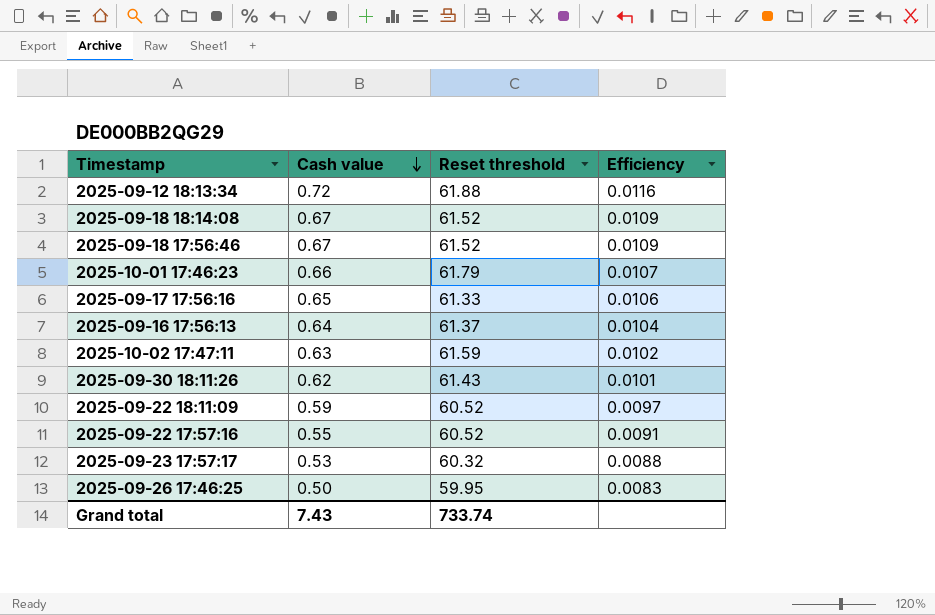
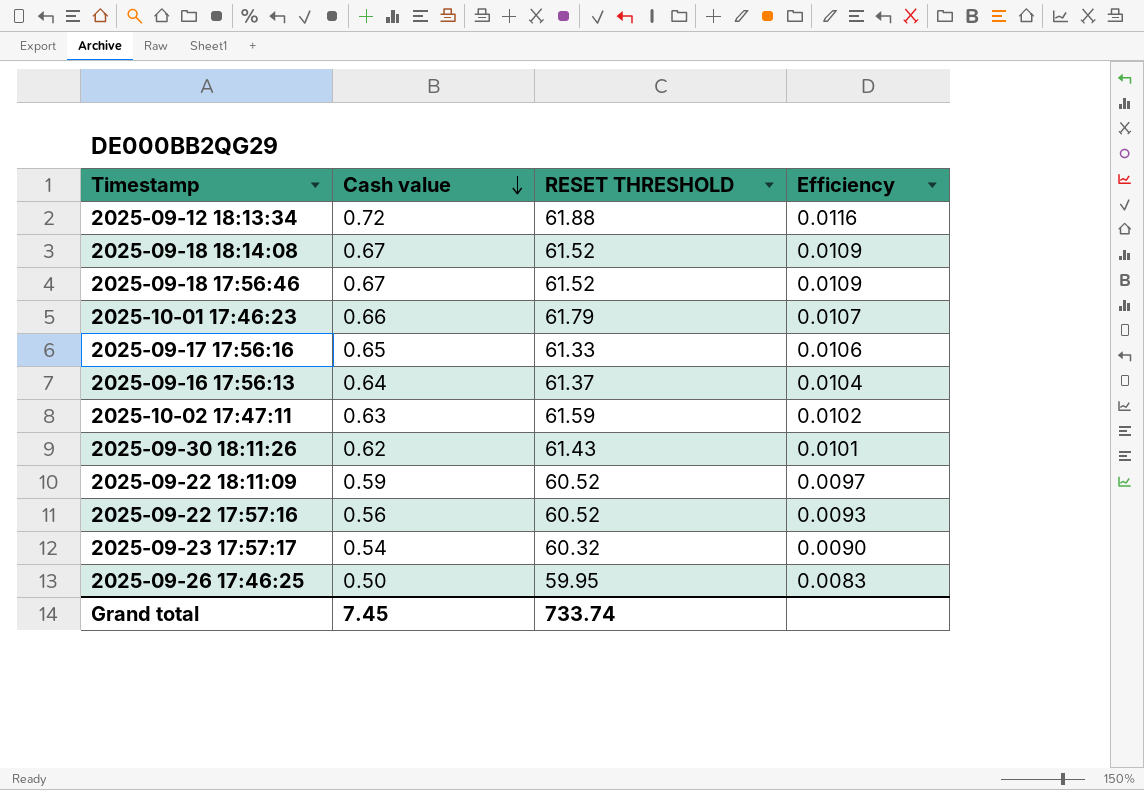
column name: Reset threshold -> RESET THRESHOLD
2025-09-22 17:57:16 | Cash value: 0.55 -> 0.56
2025-09-22 17:57:16 | Efficiency: 0.0091 -> 0.0093
2025-09-23 17:57:17 | Cash value: 0.53 -> 0.54
2025-09-23 17:57:17 | Efficiency: 0.0088 -> 0.0090
Grand total | Cash value: 7.43 -> 7.45

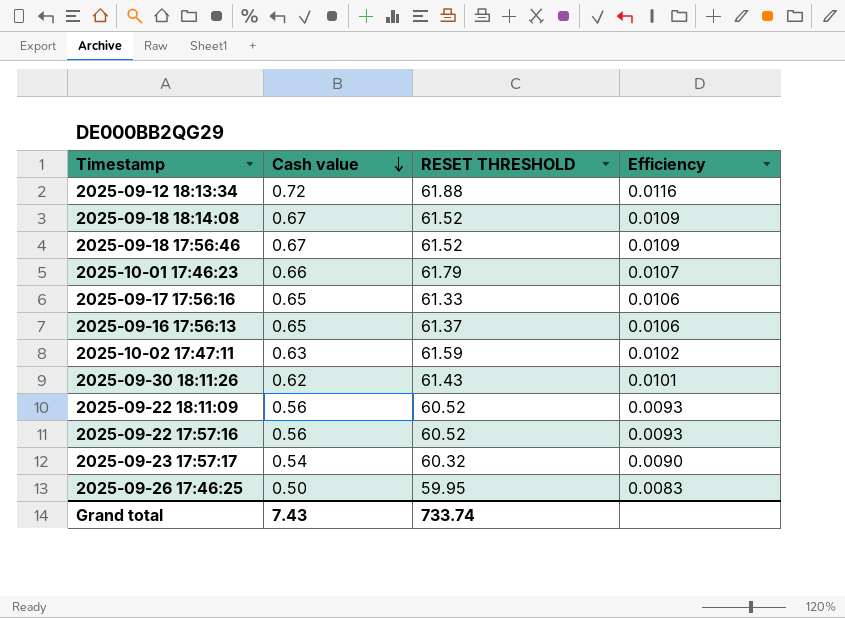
2025-09-16 17:56:13 | Cash value: 0.64 -> 0.65
2025-09-16 17:56:13 | Efficiency: 0.0104 -> 0.0106
2025-09-22 18:11:09 | Cash value: 0.59 -> 0.56
2025-09-22 18:11:09 | Efficiency: 0.0097 -> 0.0093
Grand total | Cash value: 7.45 -> 7.43

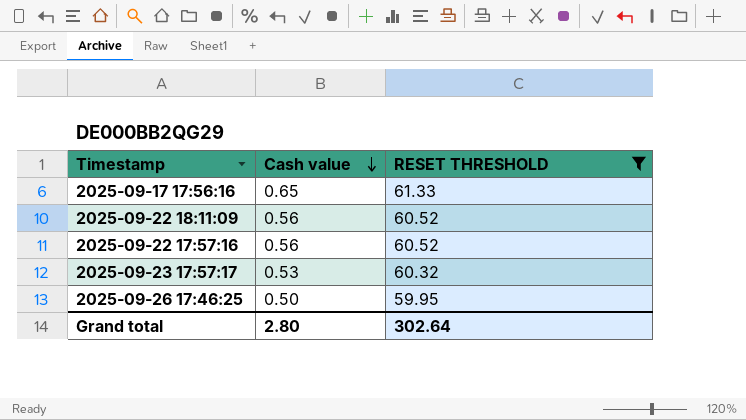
filter: none -> RESET THRESHOLD <= 61.33
column Efficiency | formula: [Cash value] / [RESET THRESHOLD] -> none
2025-09-23 17:57:17 | Cash value: 0.54 -> 0.53
Grand total | Cash value: 7.43 -> 2.80
Grand total | RESET THRESHOLD: 733.74 -> 302.64

